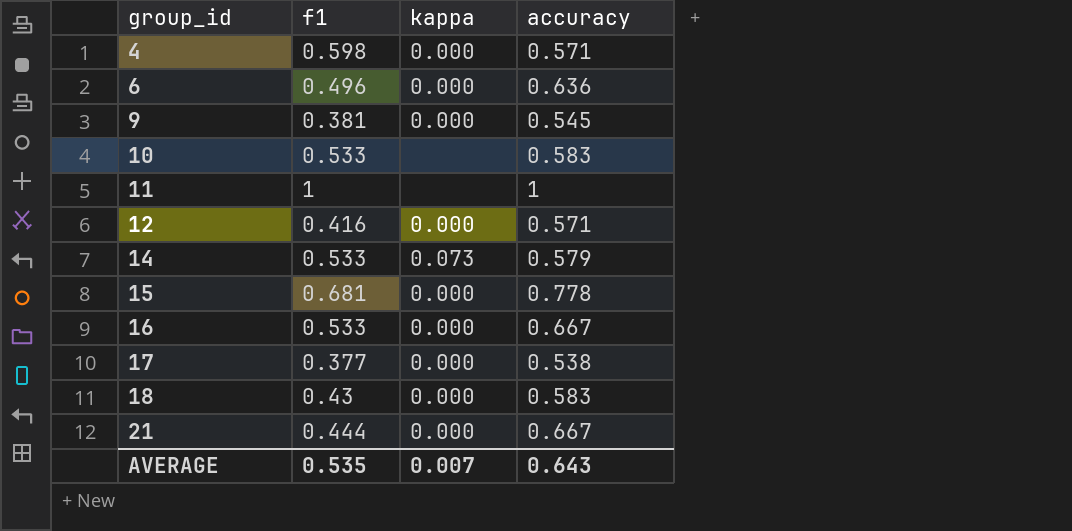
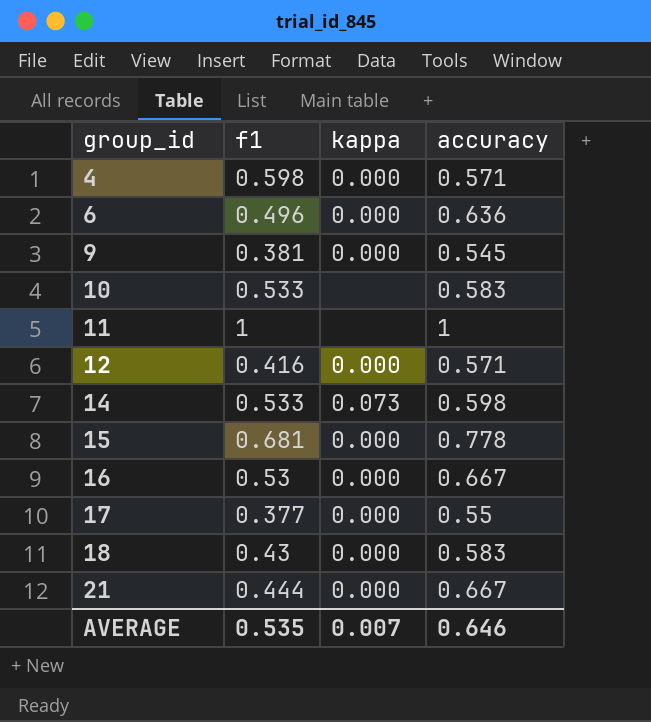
14 | accuracy: 0.579 -> 0.598
16 | f1: 0.533 -> 0.53
17 | accuracy: 0.538 -> 0.55
AVERAGE | accuracy: 0.643 -> 0.646

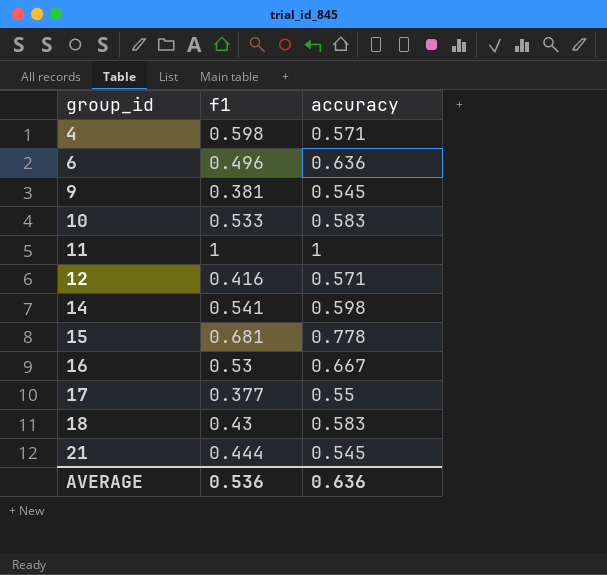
column kappa | position: 3 -> none
14 | f1: 0.533 -> 0.541
21 | accuracy: 0.667 -> 0.545
AVERAGE | f1: 0.535 -> 0.536
AVERAGE | accuracy: 0.646 -> 0.636

